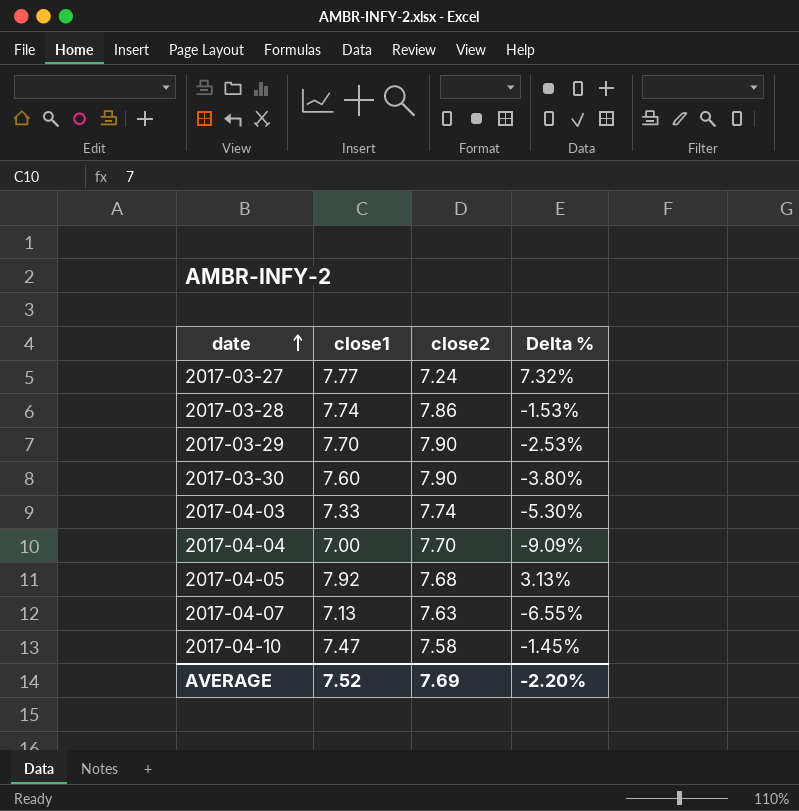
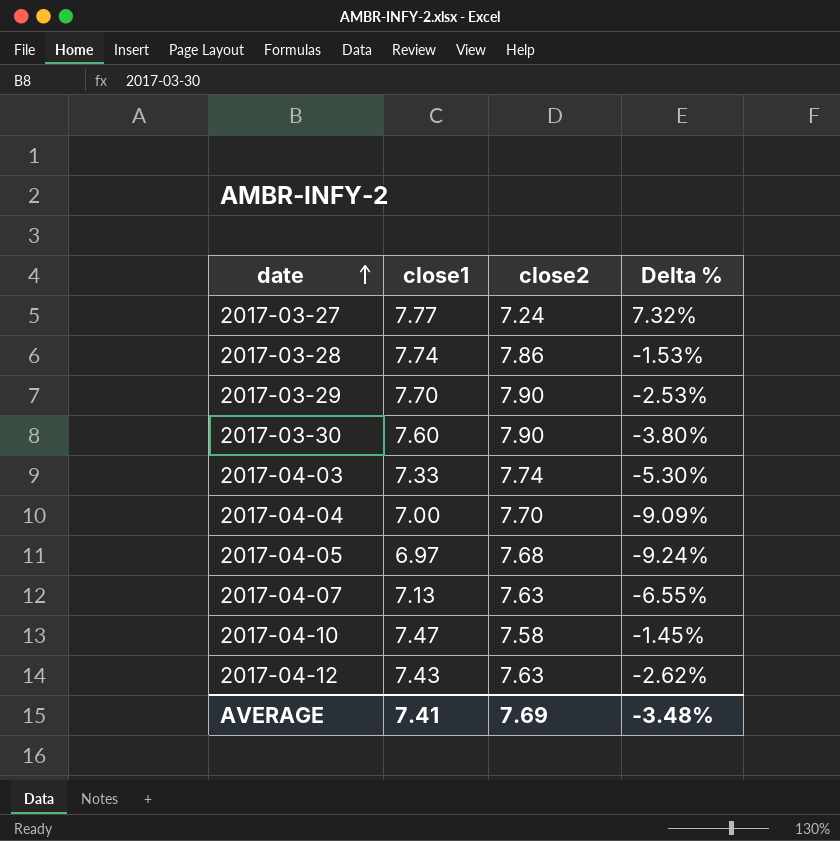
2017-04-05 | close1: 7.92 -> 6.97
2017-04-05 | Delta %: 3.13% -> -9.24%
row 2017-04-12: none -> 7.43 | 7.63 | -2.62%
AVERAGE | close1: 7.52 -> 7.41
AVERAGE | Delta %: -2.20% -> -3.48%

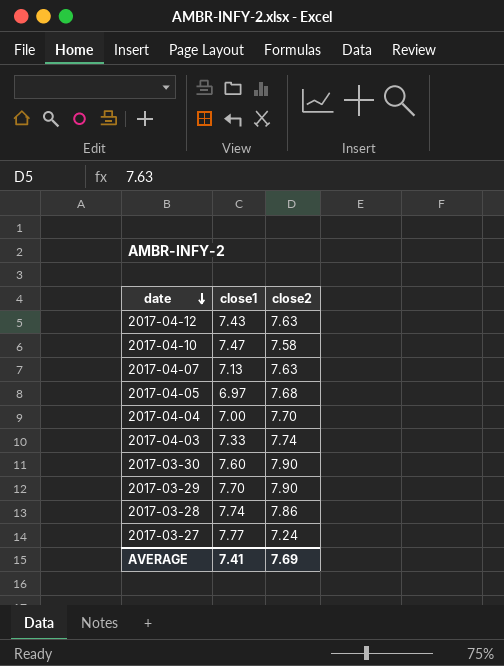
row order: date ascending -> date descending
column Delta % | formula: ([close1] - [close2]) / [close2] -> none

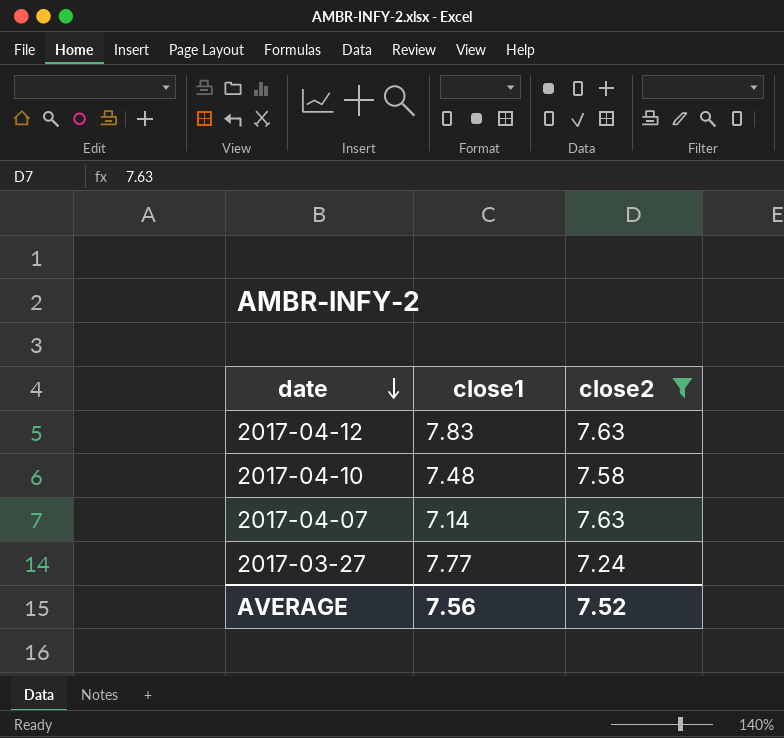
filter: none -> close2 <= 7.63
2017-04-12 | close1: 7.43 -> 7.83
2017-04-10 | close1: 7.47 -> 7.48
2017-04-07 | close1: 7.13 -> 7.14
AVERAGE | close1: 7.41 -> 7.56
AVERAGE | close2: 7.69 -> 7.52

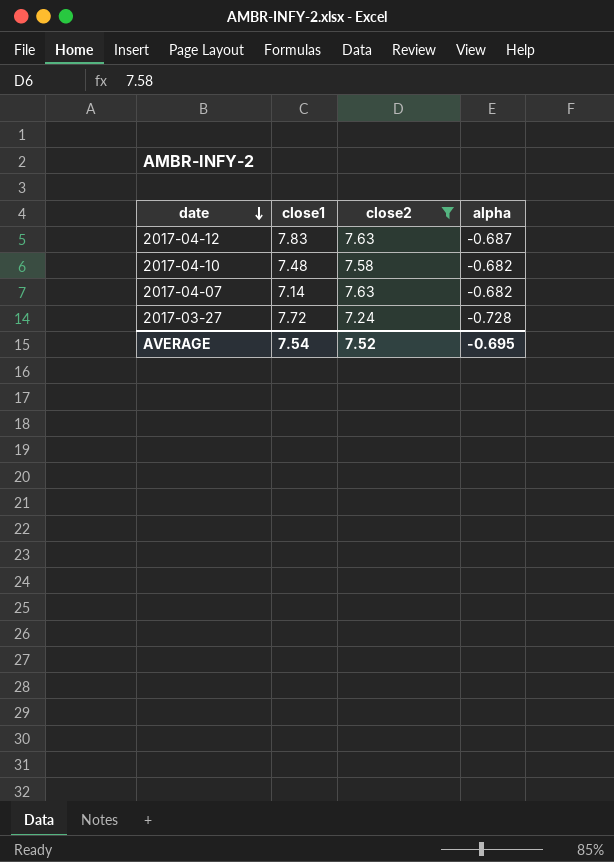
column alpha | position: none -> 4
2017-03-27 | close1: 7.77 -> 7.72
AVERAGE | close1: 7.56 -> 7.54

